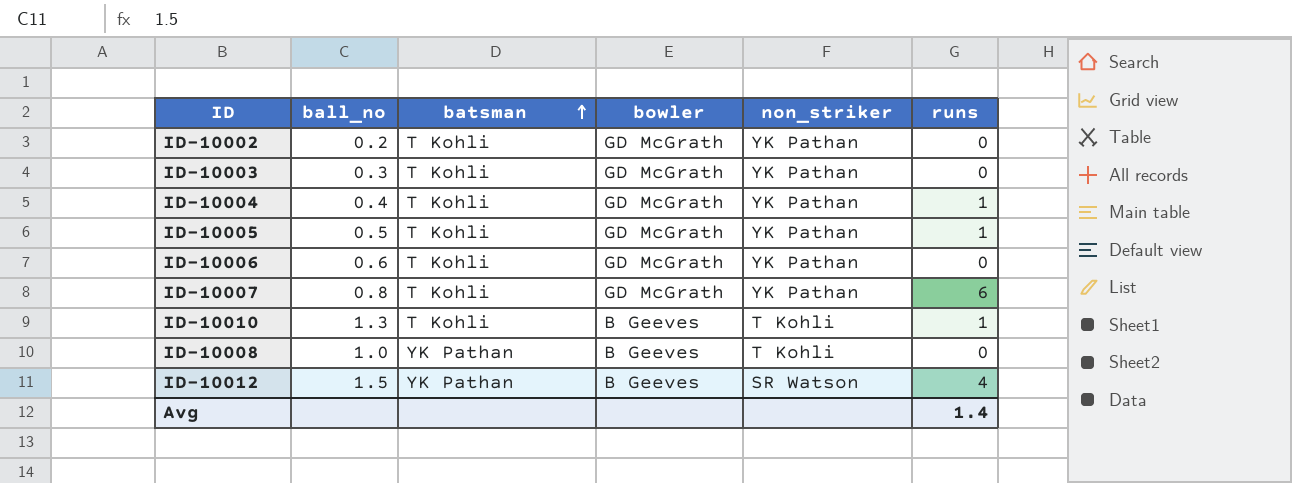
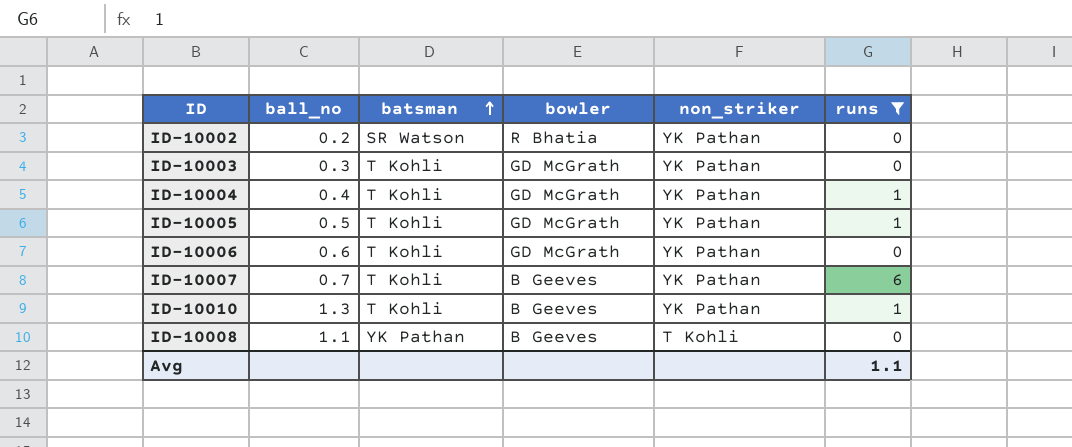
filter: none -> runs != 4
ID-10002 | batsman: T Kohli -> SR Watson
ID-10002 | bowler: GD McGrath -> R Bhatia
ID-10007 | ball_no: 0.8 -> 0.7
ID-10007 | bowler: GD McGrath -> B Geeves
ID-10010 | non_striker: T Kohli -> YK Pathan
ID-10008 | ball_no: 1.0 -> 1.1
Avg | runs: 1.4 -> 1.1

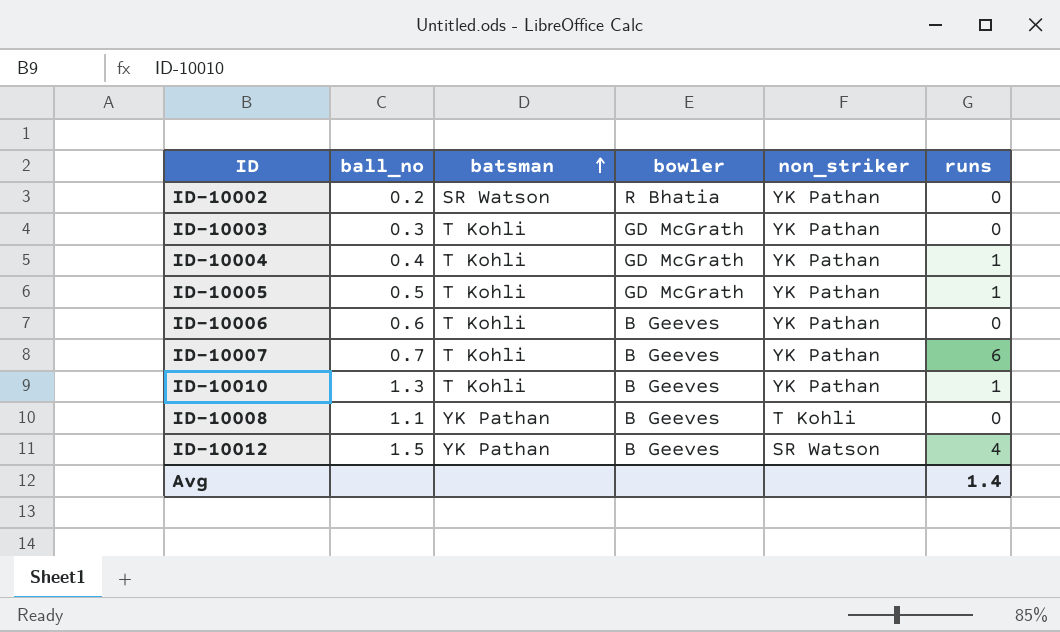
filter: runs != 4 -> none
ID-10006 | bowler: GD McGrath -> B Geeves
Avg | runs: 1.1 -> 1.4

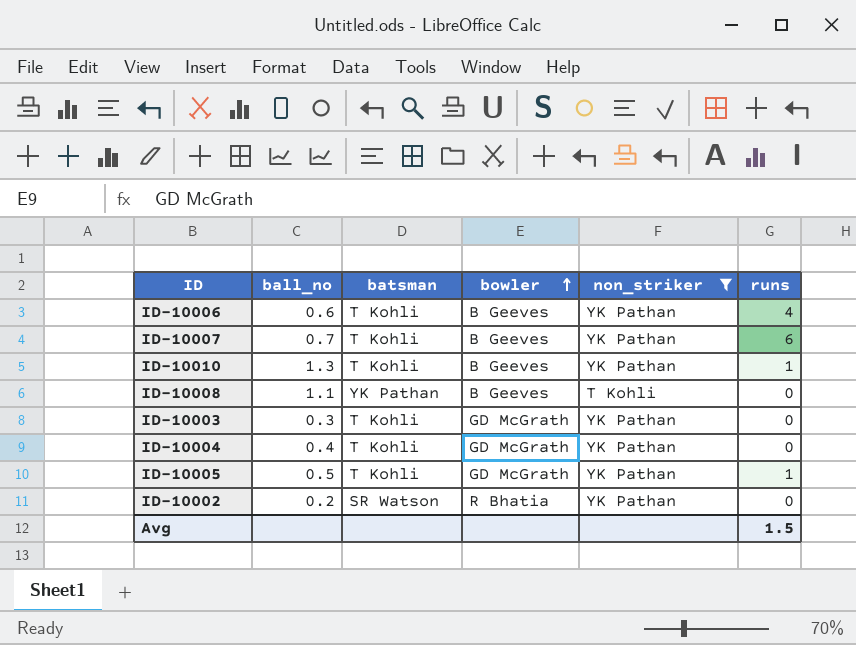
filter: none -> non_striker != SR Watson
row order: batsman ascending -> bowler ascending
ID-10006 | runs: 0 -> 4
ID-10004 | runs: 1 -> 0
Avg | runs: 1.4 -> 1.5

